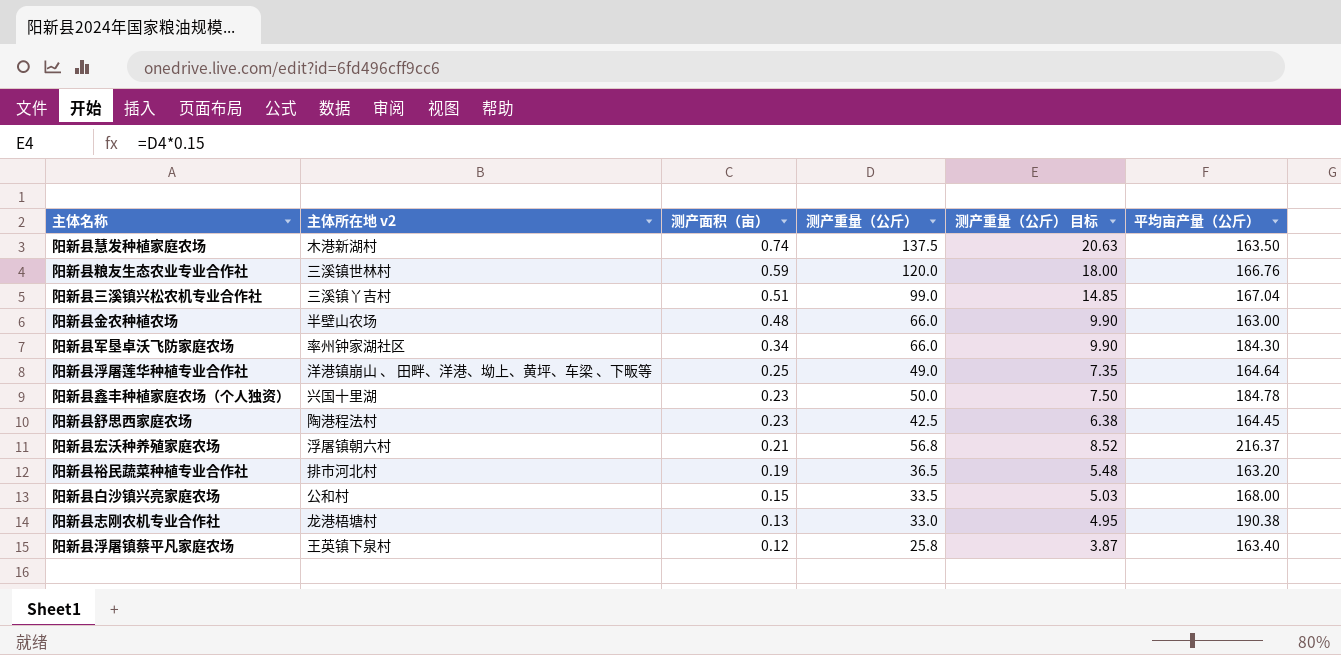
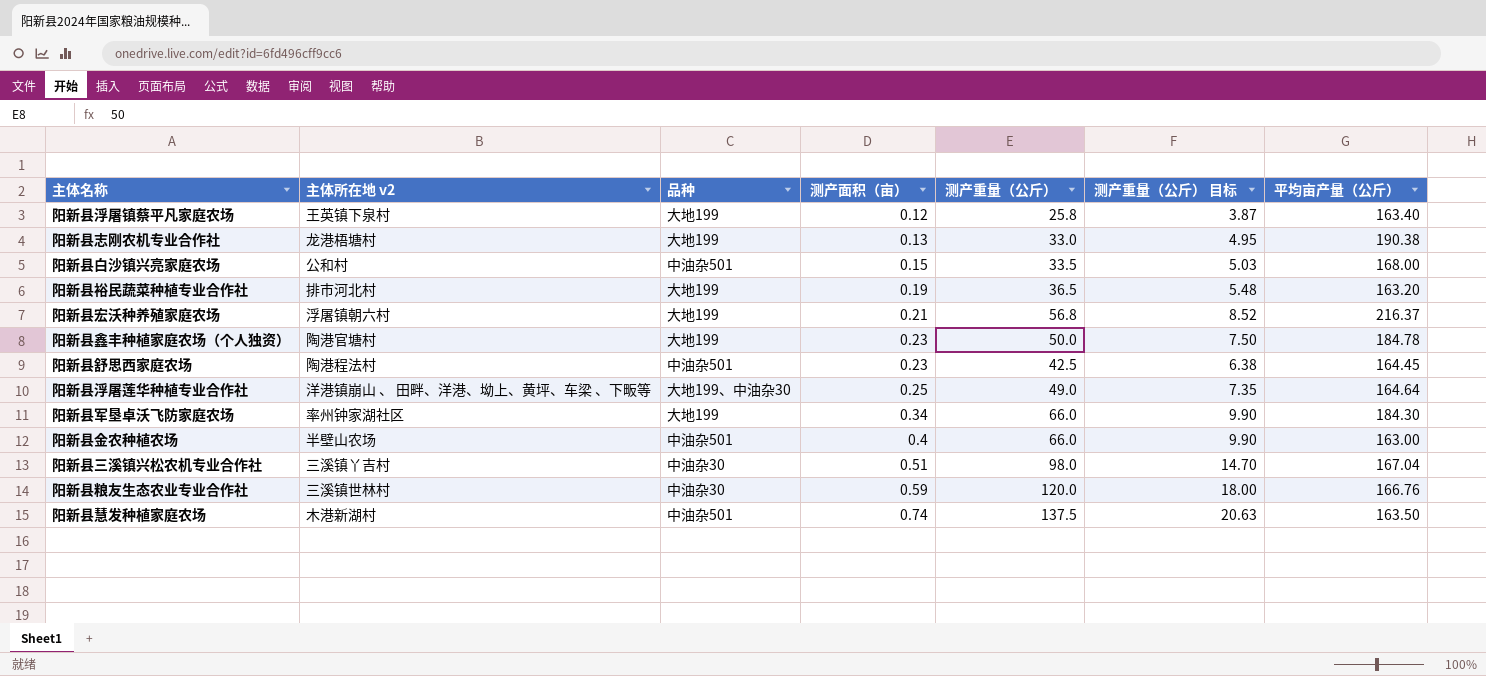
row order: 测产面积（亩） descending -> 测产面积（亩） ascending
column 品种 | position: none -> 3
阳新县鑫丰种植家庭农场（个人独资） | 主体所在地 v2: 兴国十里湖 -> 陶港官塘村
阳新县金农种植农场 | 测产面积（亩）: 0.48 -> 0.4
阳新县三溪镇兴松农机专业合作社 | 测产重量（公斤）: 99.0 -> 98.0
阳新县三溪镇兴松农机专业合作社 | 测产重量（公斤） 目标: 14.85 -> 14.70

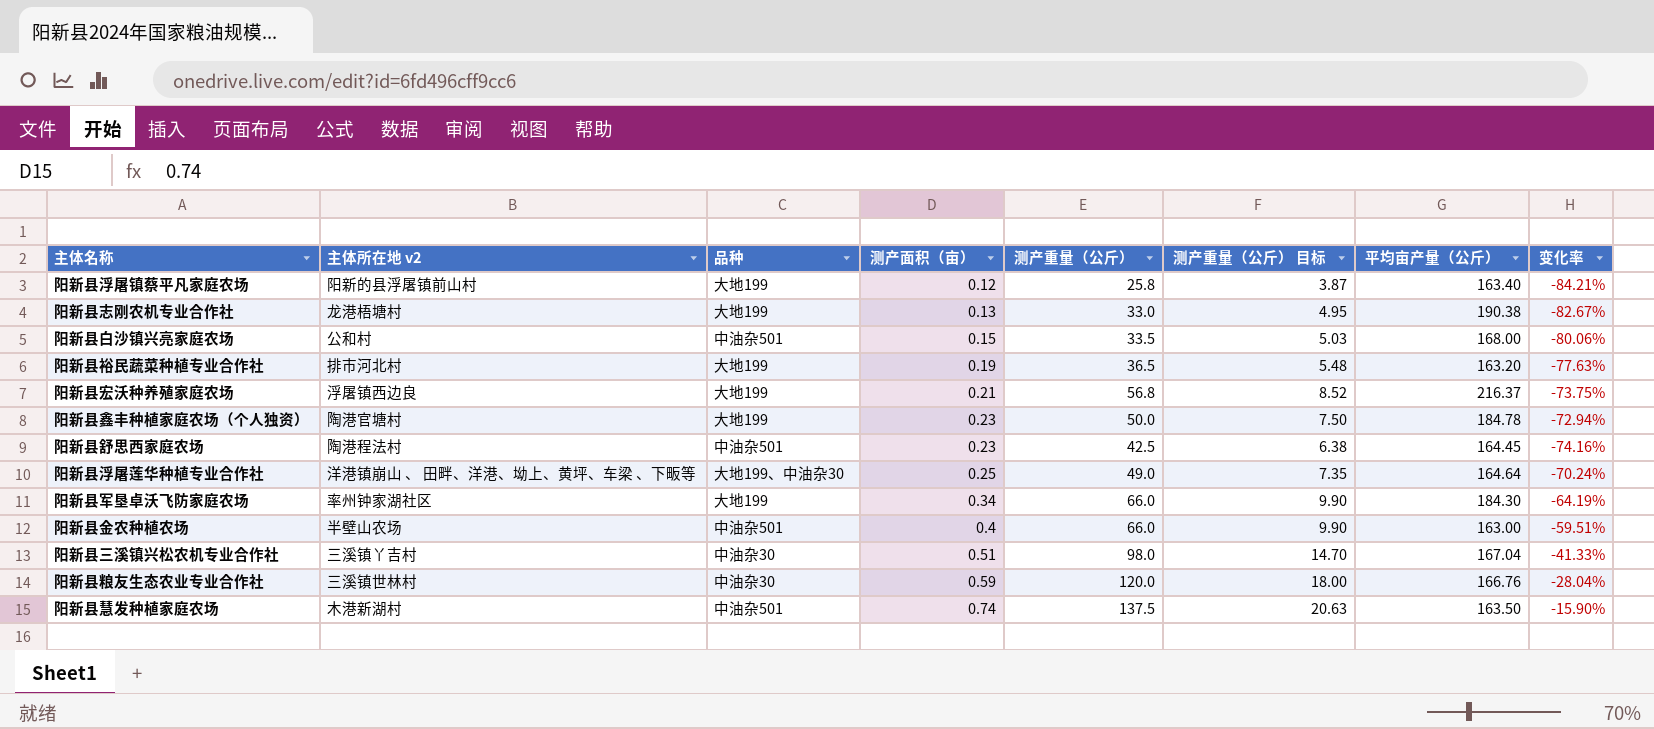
column 变化率 | formula: none -> ([测产重量（公斤）] - [平均亩产量（公斤）]) / [平均亩产量（公斤）]
阳新县浮屠镇蔡平凡家庭农场 | 主体所在地 v2: 王英镇下泉村 -> 阳新的县浮屠镇前山村
阳新县宏沃种养殖家庭农场 | 主体所在地 v2: 浮屠镇朝六村 -> 浮屠镇西边良

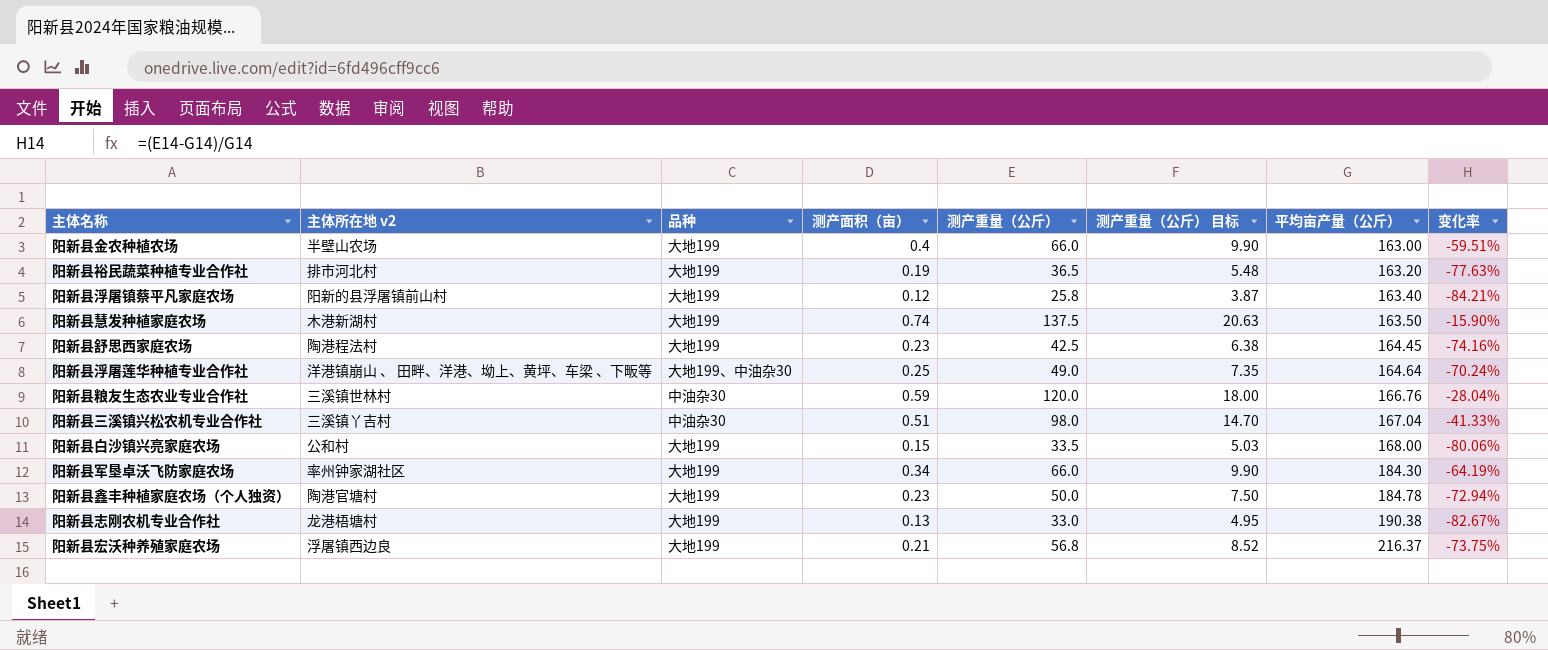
row order: 测产面积（亩） ascending -> 平均亩产量（公斤） ascending
阳新县金农种植农场 | 品种: 中油杂501 -> 大地199
阳新县慧发种植家庭农场 | 品种: 中油杂501 -> 大地199
阳新县舒思西家庭农场 | 品种: 中油杂501 -> 大地199
阳新县白沙镇兴亮家庭农场 | 品种: 中油杂501 -> 大地199

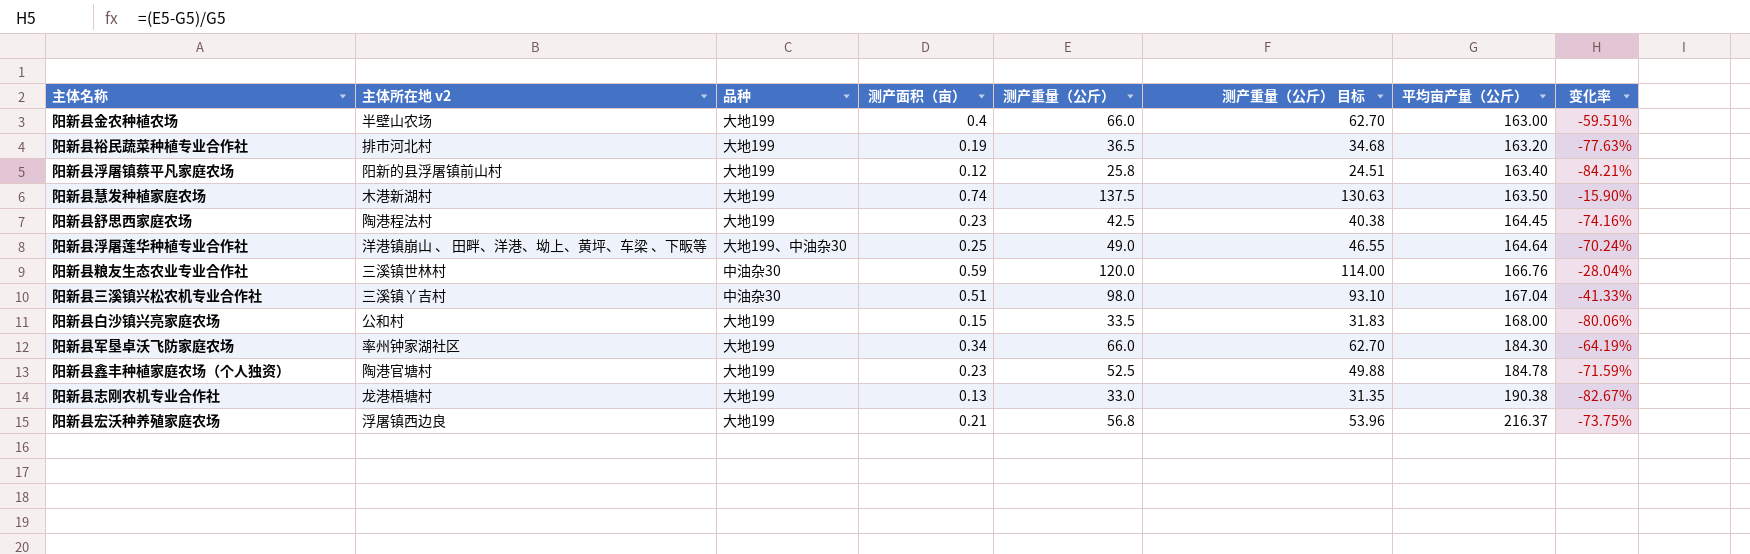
column 测产重量（公斤） 目标 | formula: [测产重量（公斤）] * 0.15 -> [测产重量（公斤）] * 0.95
阳新县鑫丰种植家庭农场（个人独资） | 测产重量（公斤）: 50.0 -> 52.5
阳新县鑫丰种植家庭农场（个人独资） | 变化率: -72.94% -> -71.59%

